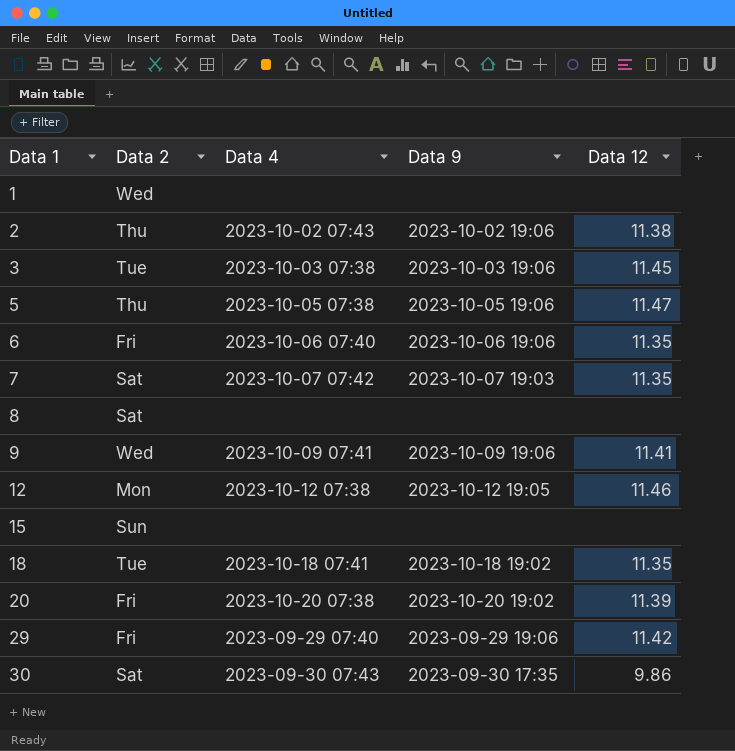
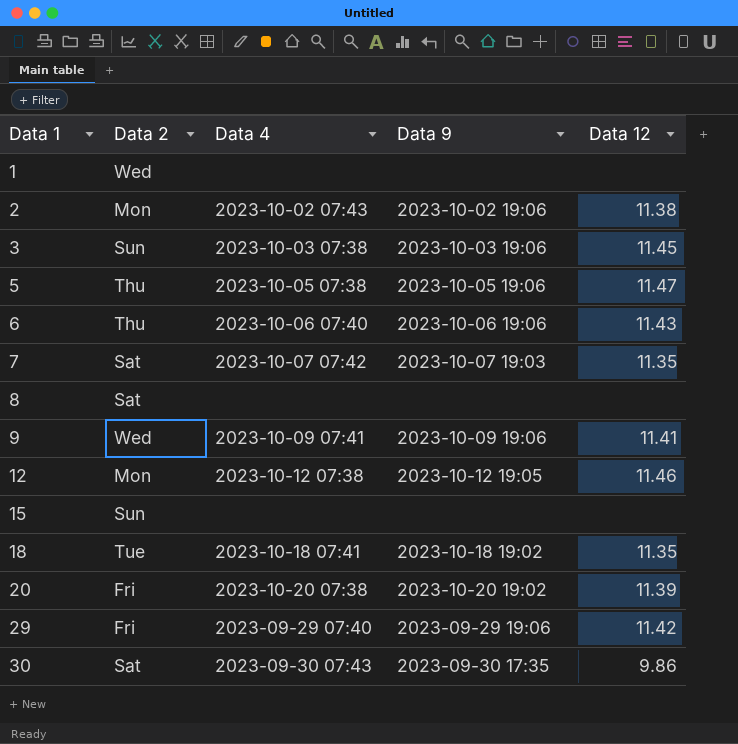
2 | Data 2: Thu -> Mon
3 | Data 2: Tue -> Sun
6 | Data 2: Fri -> Thu
6 | Data 12: 11.35 -> 11.43

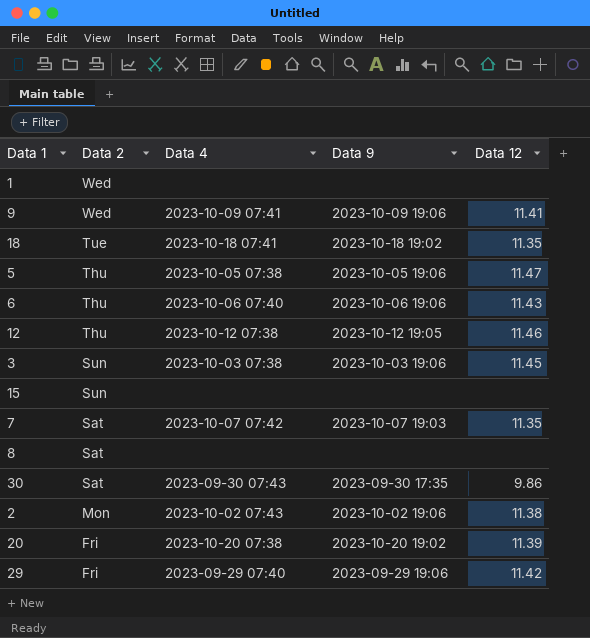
row order: Data 1 ascending -> Data 2 descending
12 | Data 2: Mon -> Thu

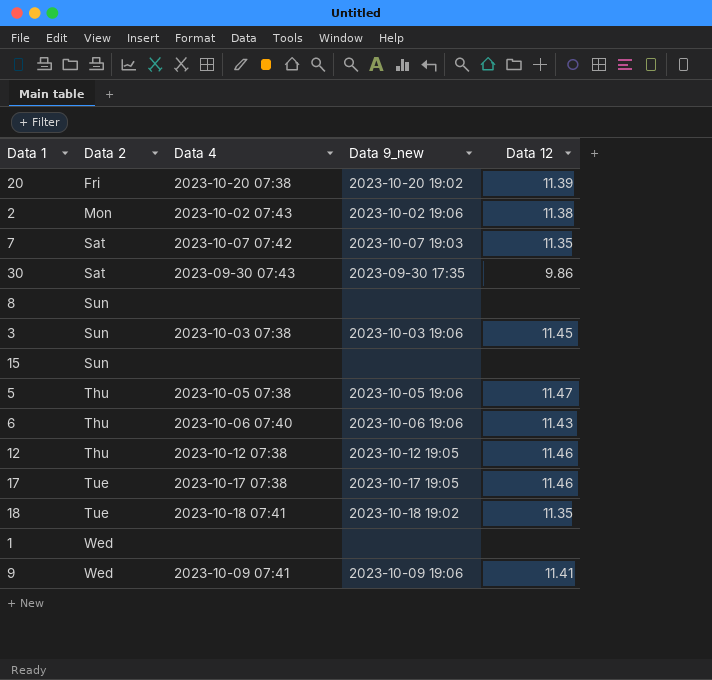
row order: Data 2 descending -> Data 2 ascending
column name: Data 9 -> Data 9_new
row 29: Fri | 2023-09-29 07:40 | 2023-09-29 19:06 | 11.42 -> none
8 | Data 2: Sat -> Sun
row 17: none -> Tue | 2023-10-17 07:38 | 2023-10-17 19:05 | 11.46

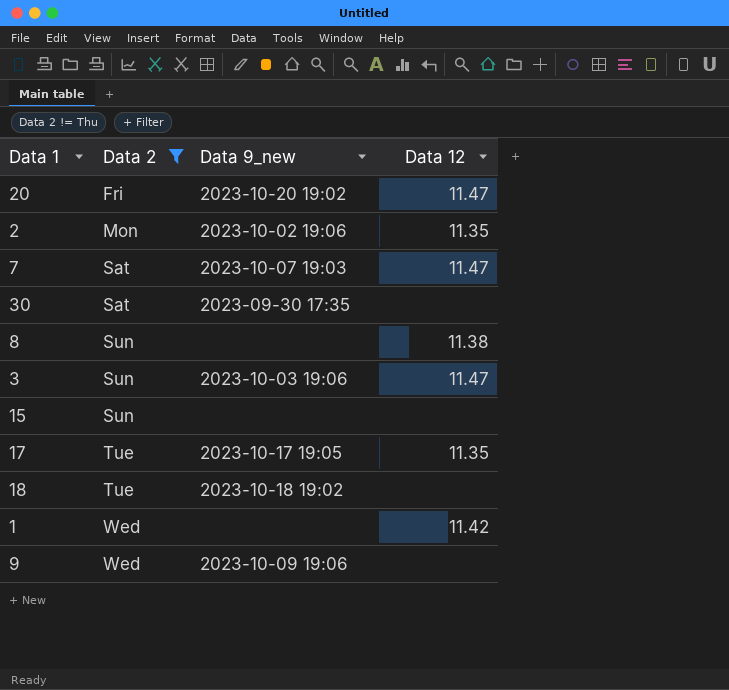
filter: none -> Data 2 != Thu
column Data 4 | position: 3 -> none
20 | Data 12: 11.39 -> 11.47
2 | Data 12: 11.38 -> 11.35
7 | Data 12: 11.35 -> 11.47
30 | Data 12: 9.86 -> none
8 | Data 12: none -> 11.38
3 | Data 12: 11.45 -> 11.47
17 | Data 12: 11.46 -> 11.35
18 | Data 12: 11.35 -> none
1 | Data 12: none -> 11.42
9 | Data 12: 11.41 -> none

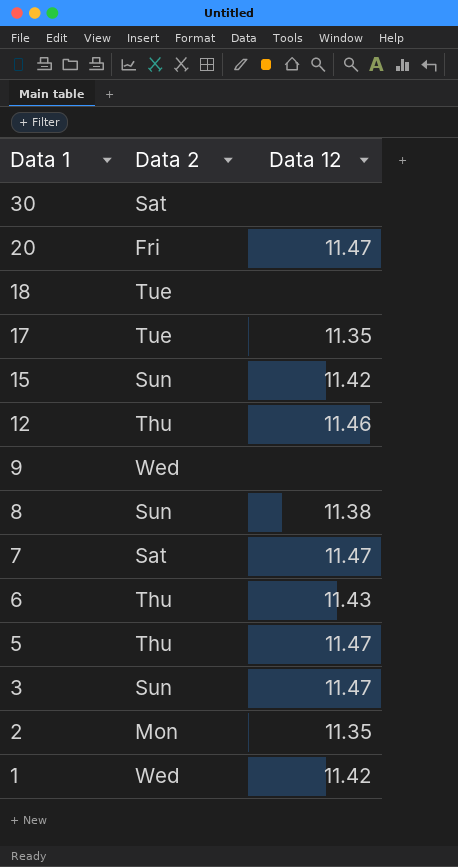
filter: Data 2 != Thu -> none
row order: Data 2 ascending -> Data 1 descending
column Data 9_new | position: 3 -> none
15 | Data 12: none -> 11.42

